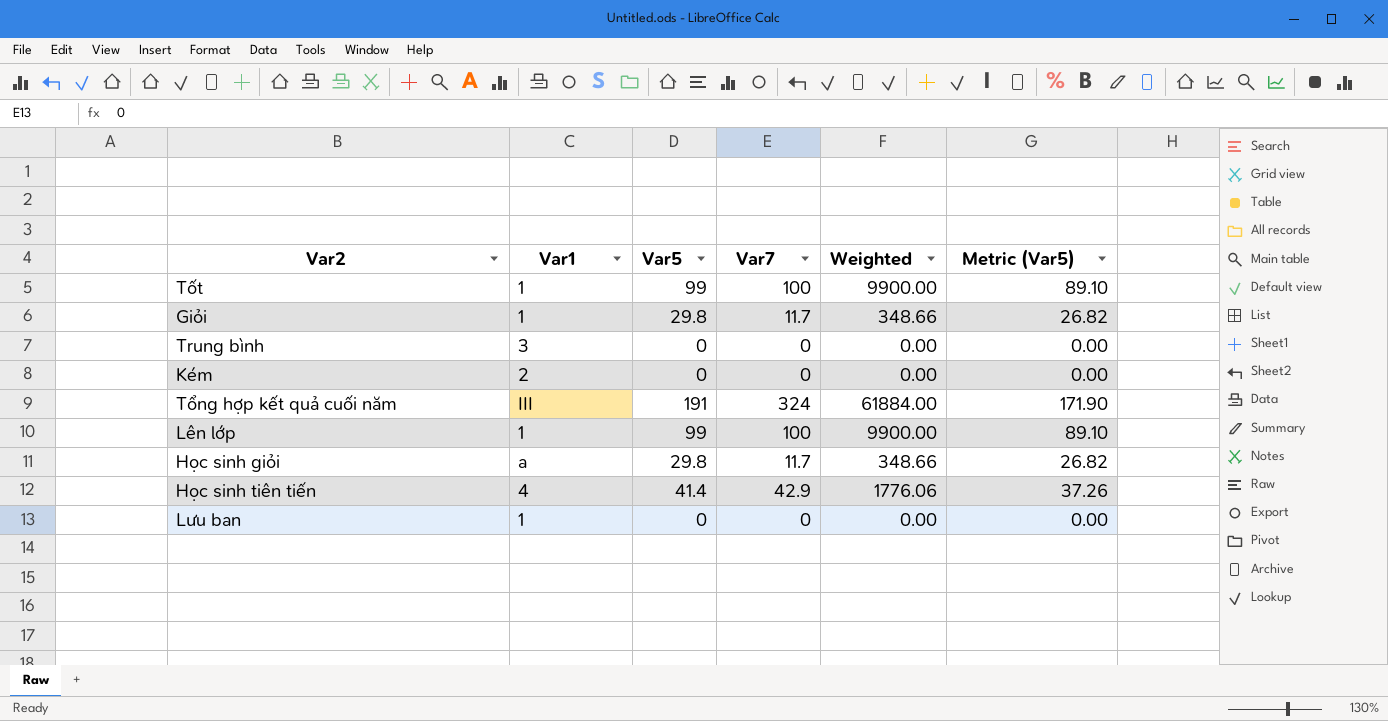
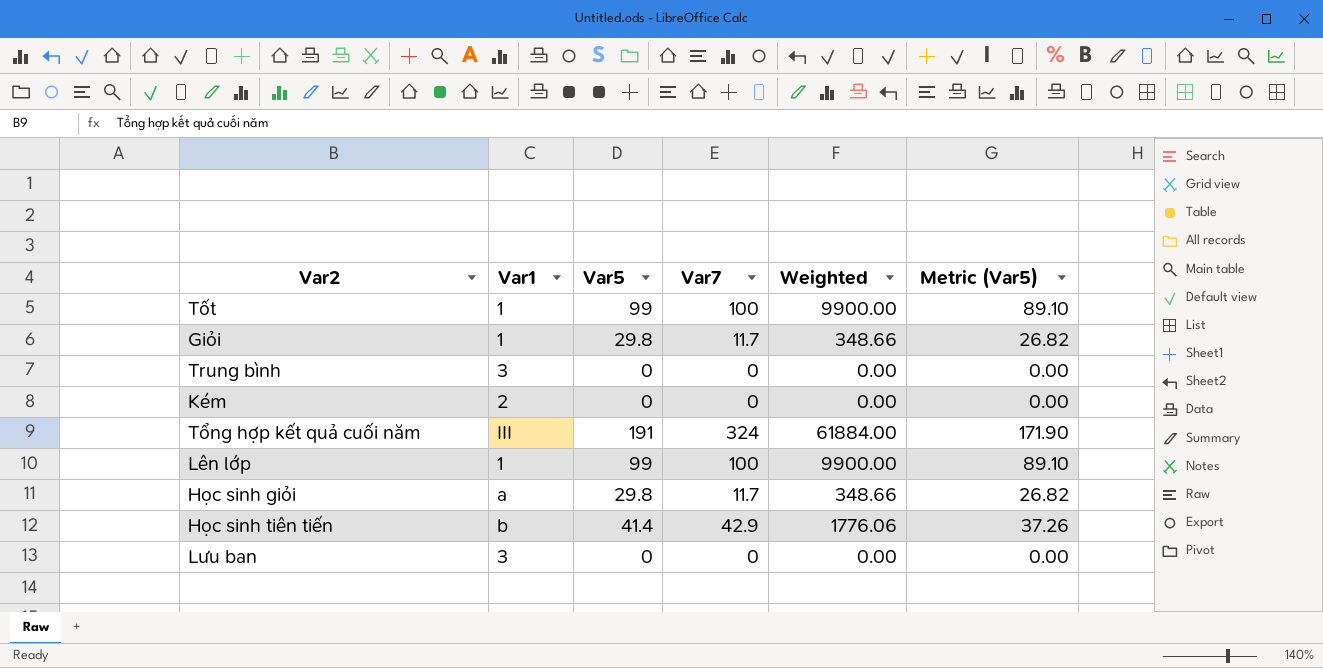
Học sinh tiên tiến | Var1: 4 -> b
Lưu ban | Var1: 1 -> 3

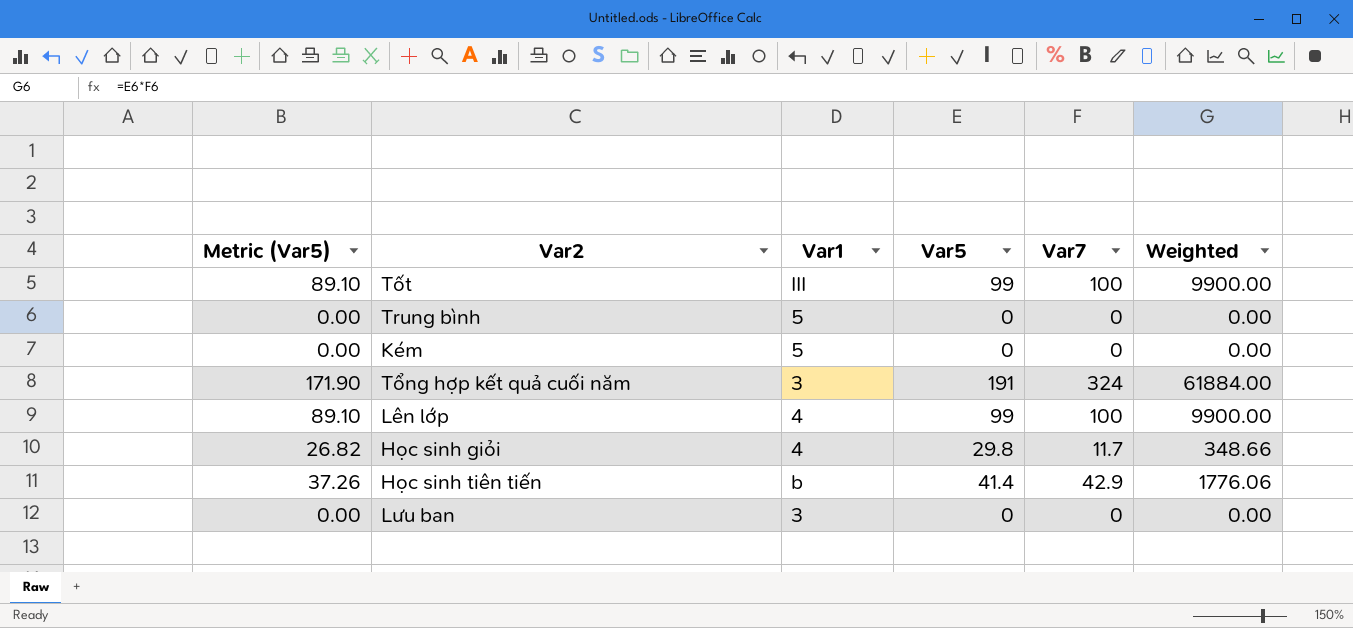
column Metric (Var5) | position: 6 -> 1
row Giỏi: 1 | 29.8 | 11.7 | 348.66 | 26.82 -> none
Tốt | Var1: 1 -> III
Trung bình | Var1: 3 -> 5
Kém | Var1: 2 -> 5
Tổng hợp kết quả cuối năm | Var1: III -> 3
Lên lớp | Var1: 1 -> 4
Học sinh giỏi | Var1: a -> 4

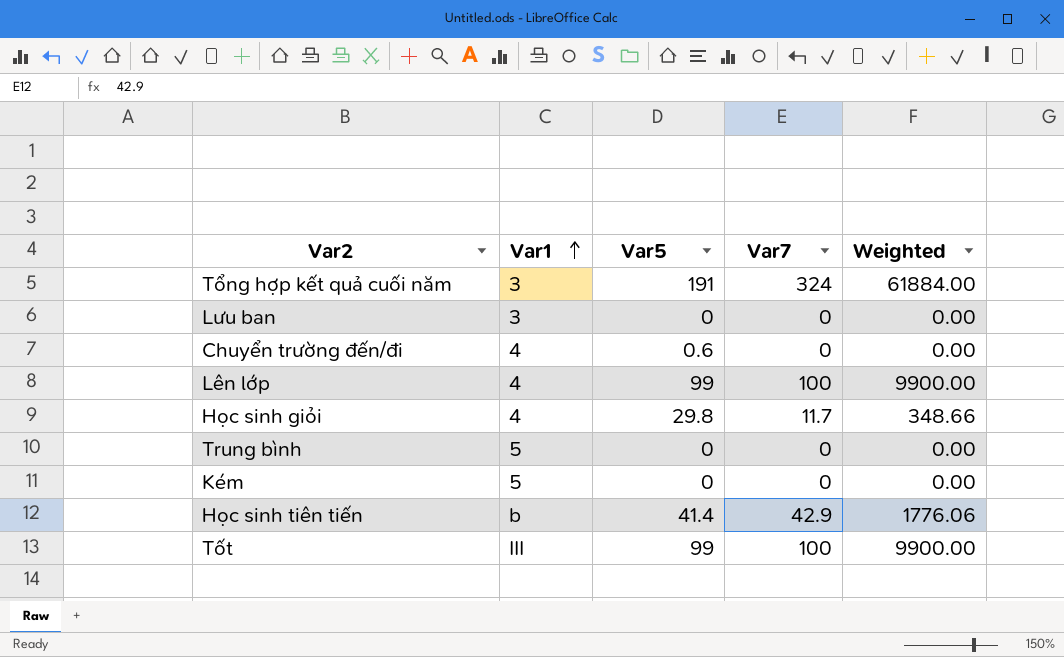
row order: none -> Var1 ascending
column Metric (Var5) | formula: [Var5] * 0.9 -> none
row Chuyển trường đến/đi: none -> 4 | 0.6 | 0 | 0.00

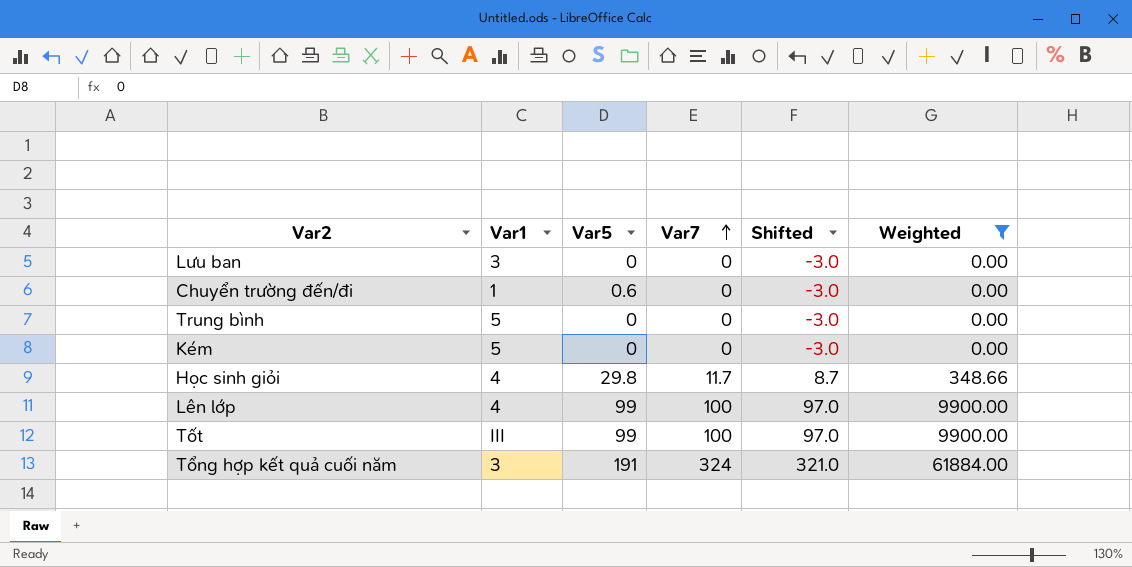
filter: none -> Weighted != 1776.06
row order: Var1 ascending -> Var7 ascending
column Shifted | formula: none -> [Var7] - 3
Chuyển trường đến/đi | Var1: 4 -> 1

